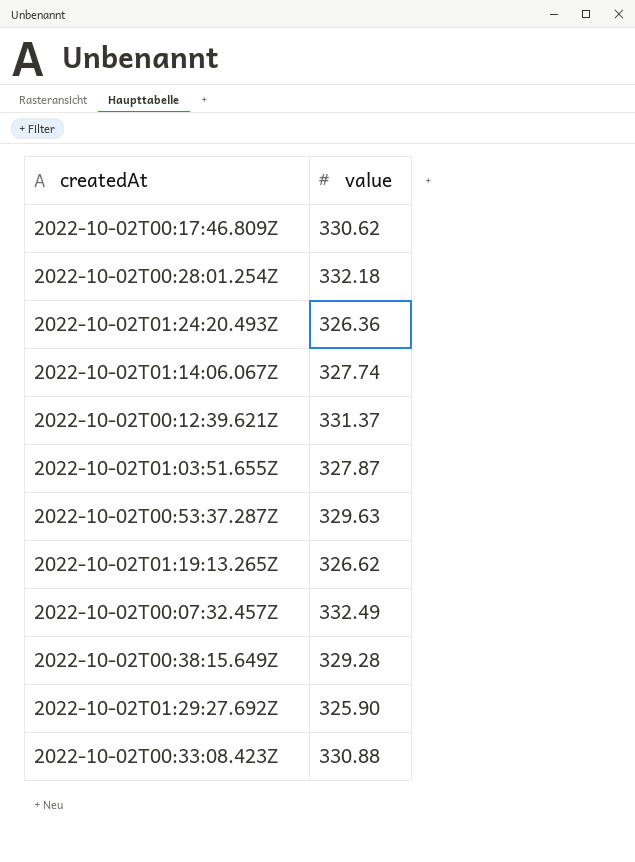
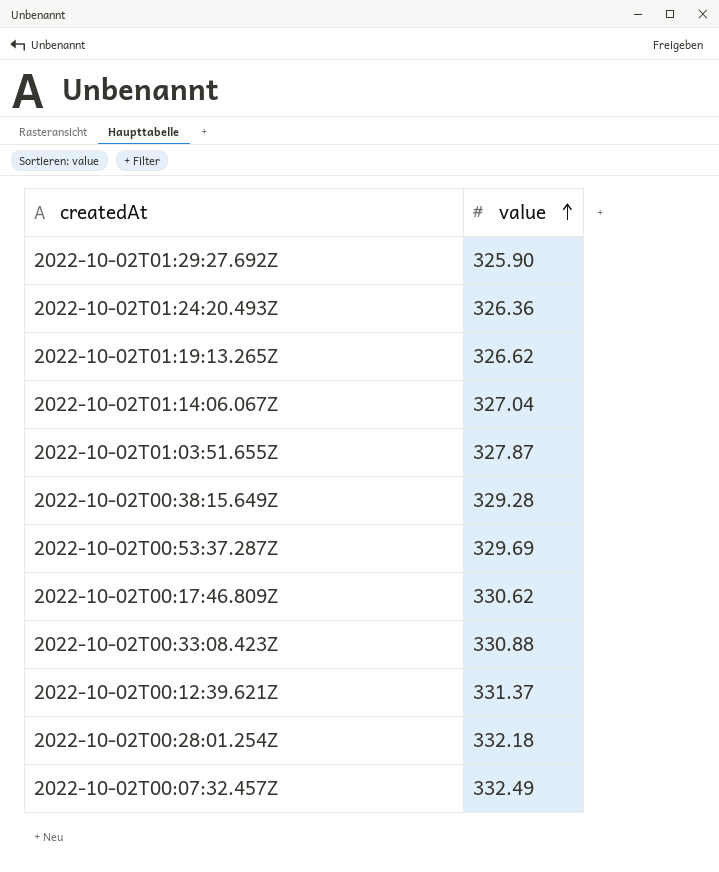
row order: none -> value ascending
2022-10-02T01:14:06.067Z | value: 327.74 -> 327.04
2022-10-02T00:53:37.287Z | value: 329.63 -> 329.69

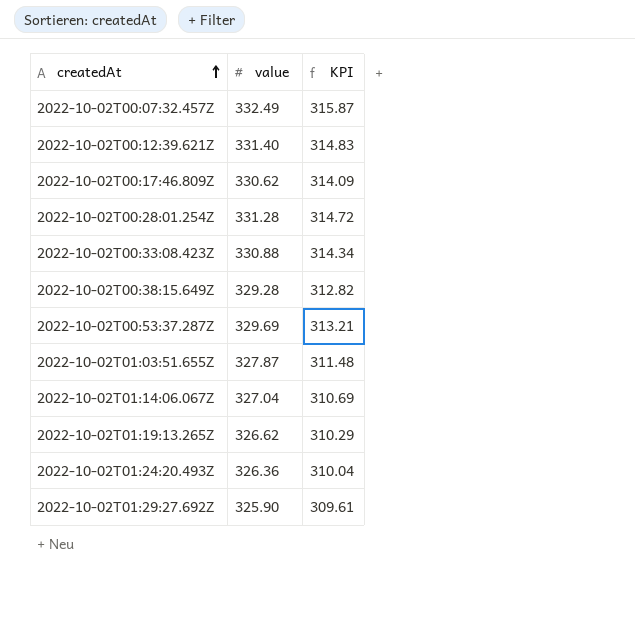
row order: value ascending -> createdAt ascending
column KPI | formula: none -> [value] * 0.95
2022-10-02T00:12:39.621Z | value: 331.37 -> 331.40
2022-10-02T00:28:01.254Z | value: 332.18 -> 331.28

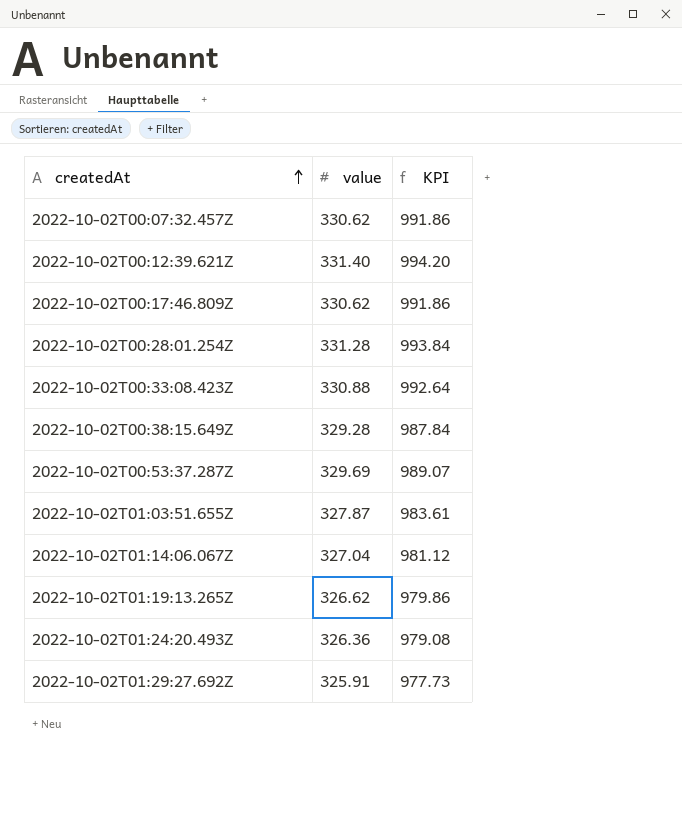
column KPI | formula: [value] * 0.95 -> [value] * 3
2022-10-02T00:07:32.457Z | value: 332.49 -> 330.62
2022-10-02T01:29:27.692Z | value: 325.90 -> 325.91

